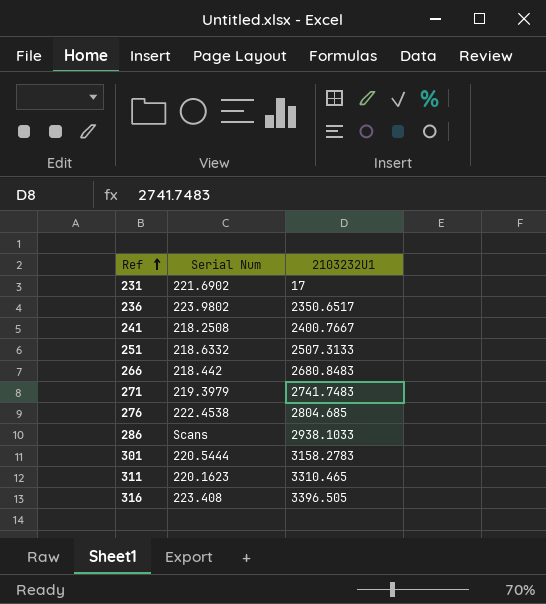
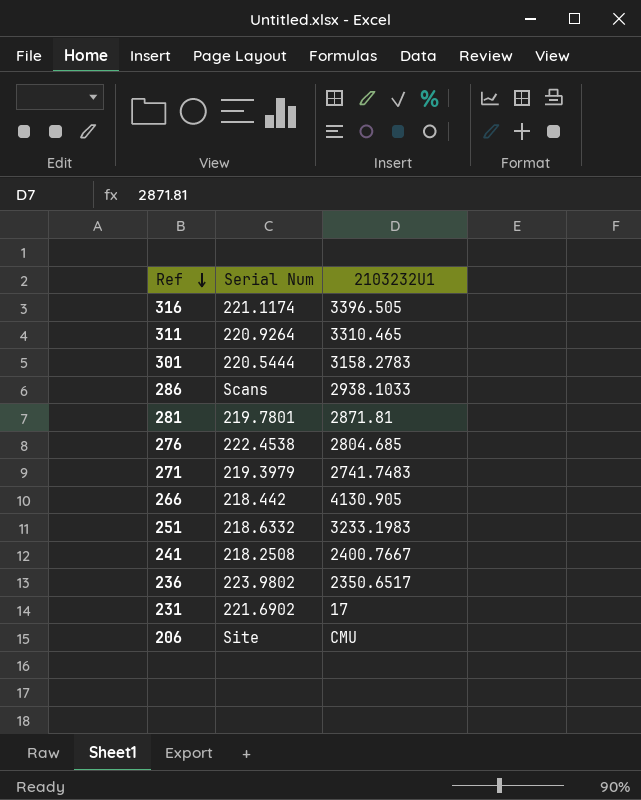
row order: Ref ascending -> Ref descending
316 | Serial Num: 223.408 -> 221.1174
311 | Serial Num: 220.1623 -> 220.9264
row 281: none -> 219.7801 | 2871.81
266 | 2103232U1: 2680.8483 -> 4130.905
251 | 2103232U1: 2507.3133 -> 3233.1983
row 206: none -> Site | CMU

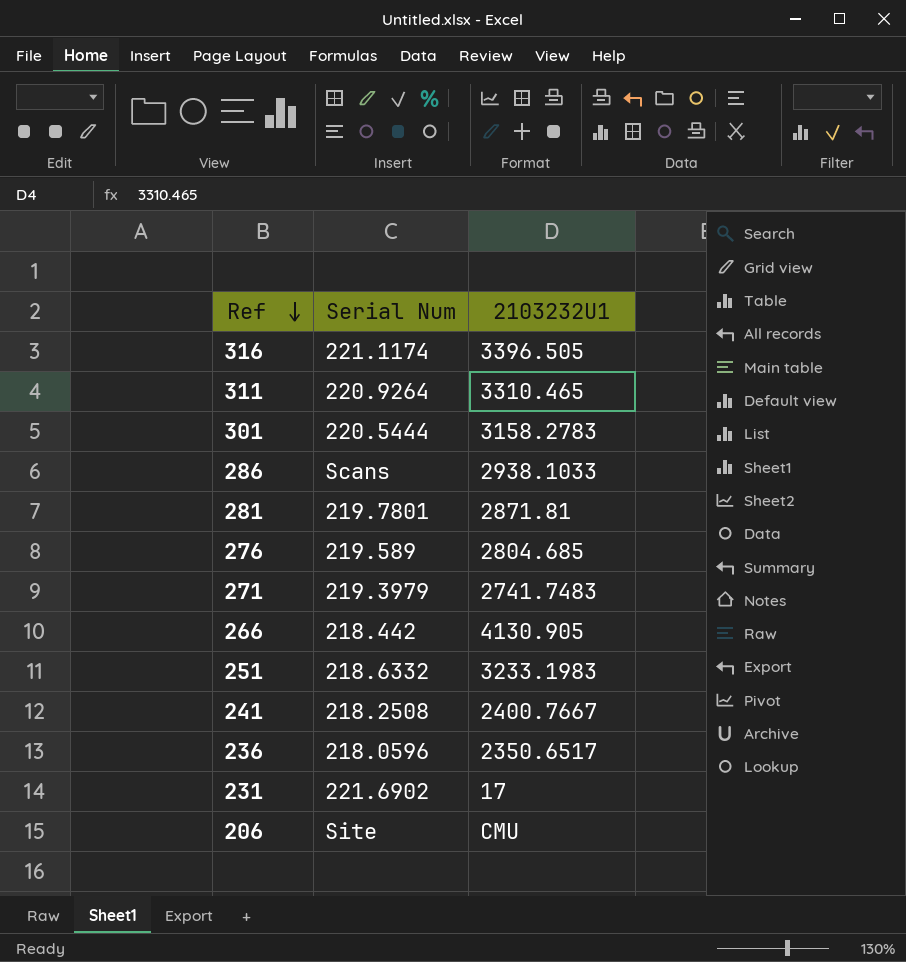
276 | Serial Num: 222.4538 -> 219.589
236 | Serial Num: 223.9802 -> 218.0596

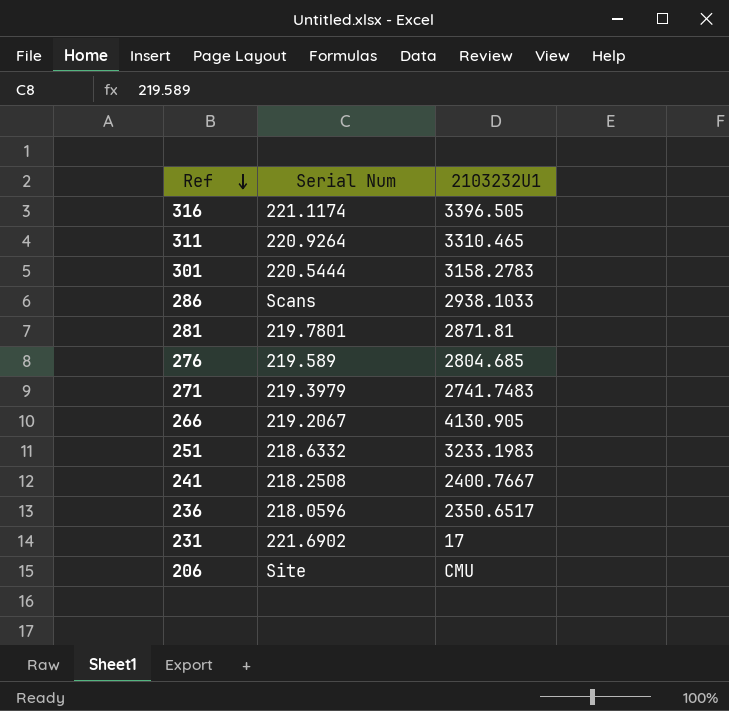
266 | Serial Num: 218.442 -> 219.2067

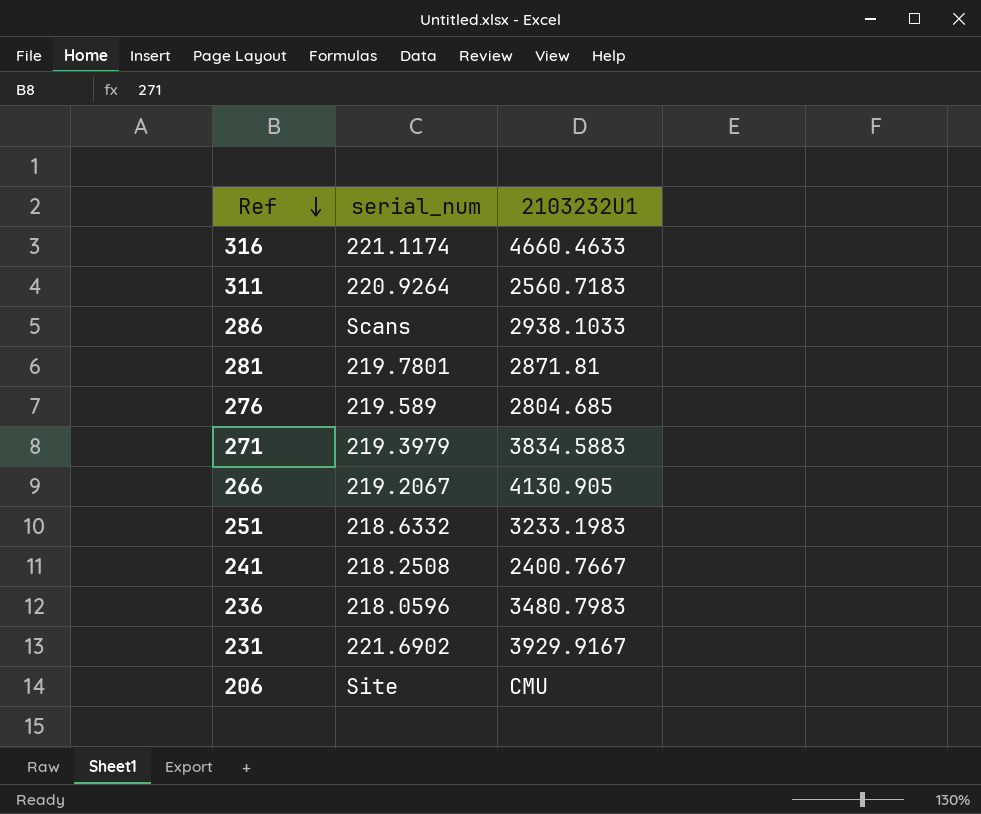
column name: Serial Num -> serial_num
row 301: 220.5444 | 3158.2783 -> none
316 | 2103232U1: 3396.505 -> 4660.4633
311 | 2103232U1: 3310.465 -> 2560.7183
271 | 2103232U1: 2741.7483 -> 3834.5883
236 | 2103232U1: 2350.6517 -> 3480.7983
231 | 2103232U1: 17 -> 3929.9167

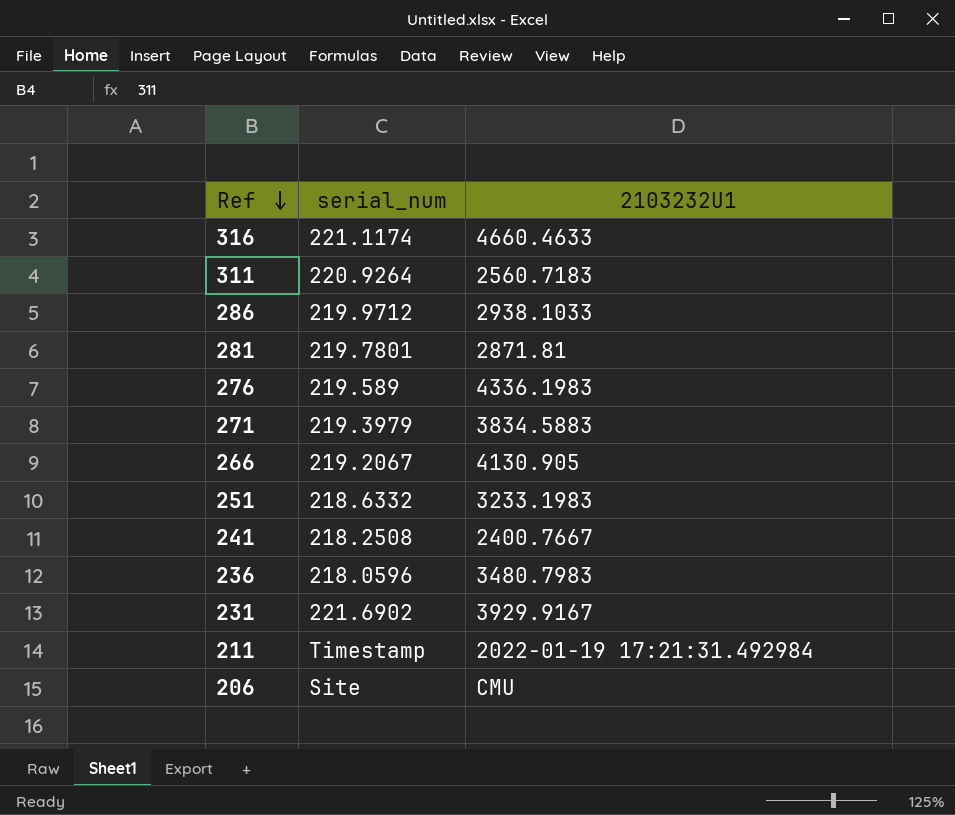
286 | serial_num: Scans -> 219.9712
276 | 2103232U1: 2804.685 -> 4336.1983
row 211: none -> Timestamp | 2022-01-19 17:21:31.492984

